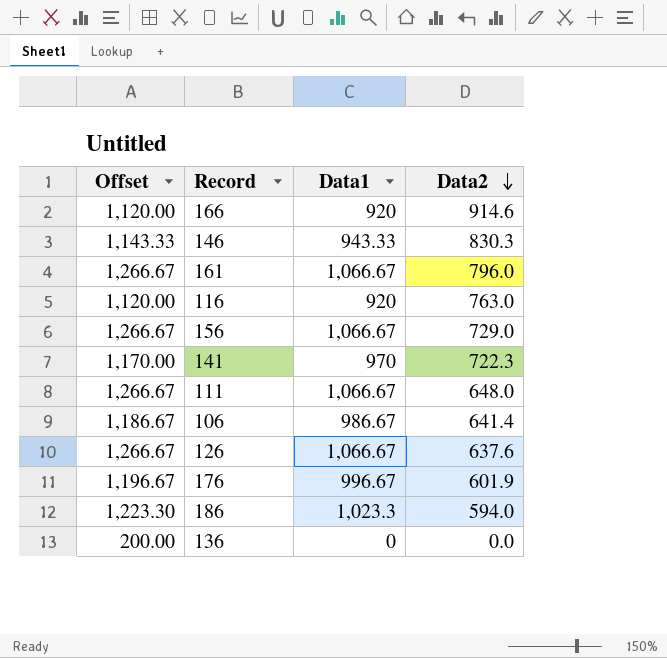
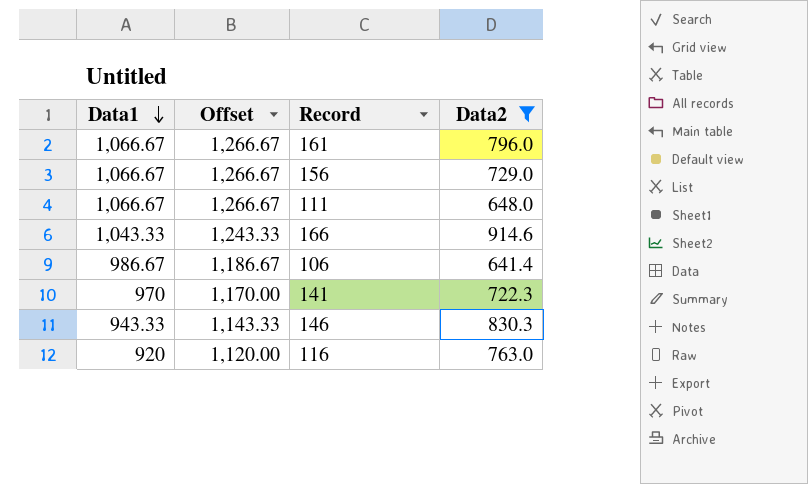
filter: none -> Data2 >= 641.4
row order: Data2 descending -> Data1 descending
column Data1 | position: 3 -> 1
166 | Data1: 920 -> 1,043.33
166 | Offset: 1,120.00 -> 1,243.33

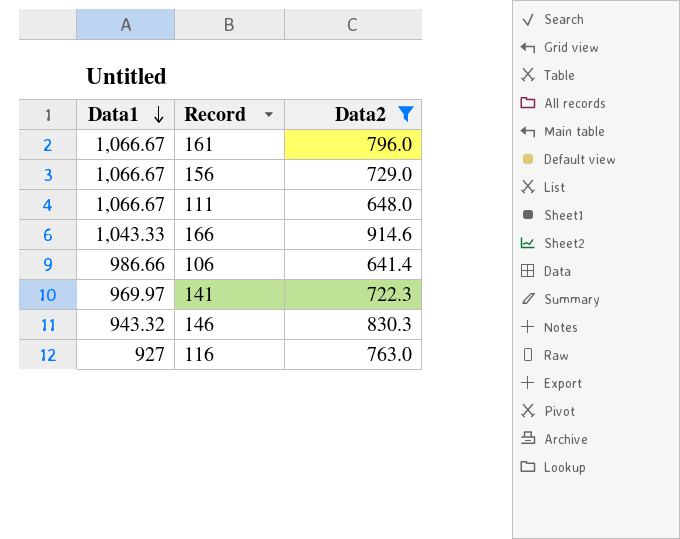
column Offset | formula: [Data1] + 200 -> none
106 | Data1: 986.67 -> 986.66
141 | Data1: 970 -> 969.97
146 | Data1: 943.33 -> 943.32
116 | Data1: 920 -> 927

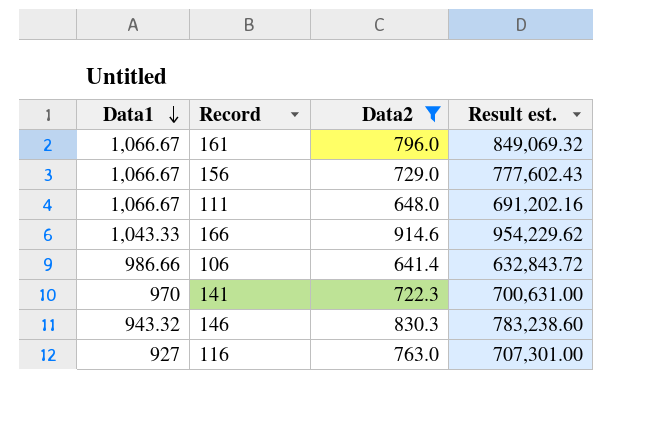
column Result est. | formula: none -> [Data1] * [Data2]
141 | Data1: 969.97 -> 970

